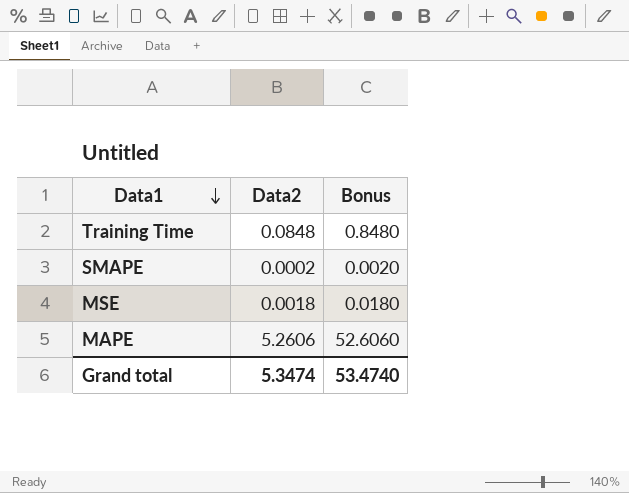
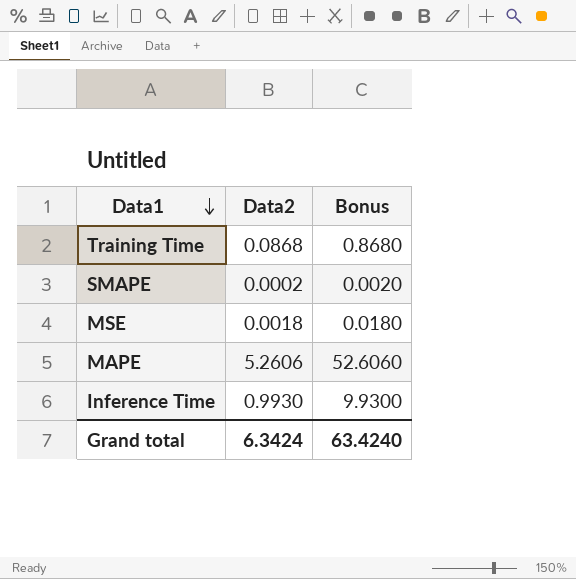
Training Time | Data2: 0.0848 -> 0.0868
Training Time | Bonus: 0.8480 -> 0.8680
row Inference Time: none -> 0.9930 | 9.9300
Grand total | Data2: 5.3474 -> 6.3424
Grand total | Bonus: 53.4740 -> 63.4240

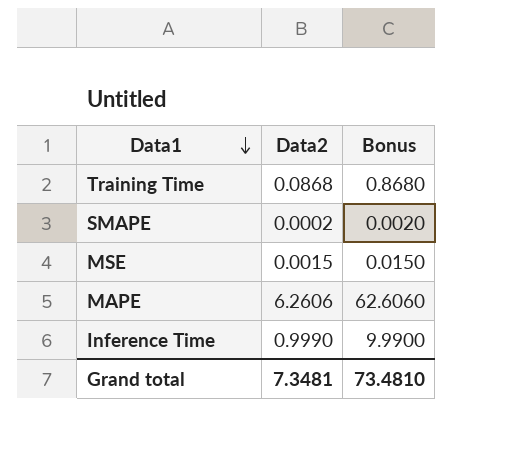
MSE | Data2: 0.0018 -> 0.0015
MSE | Bonus: 0.0180 -> 0.0150
MAPE | Data2: 5.2606 -> 6.2606
MAPE | Bonus: 52.6060 -> 62.6060
Inference Time | Data2: 0.9930 -> 0.9990
Inference Time | Bonus: 9.9300 -> 9.9900
Grand total | Data2: 6.3424 -> 7.3481
Grand total | Bonus: 63.4240 -> 73.4810

